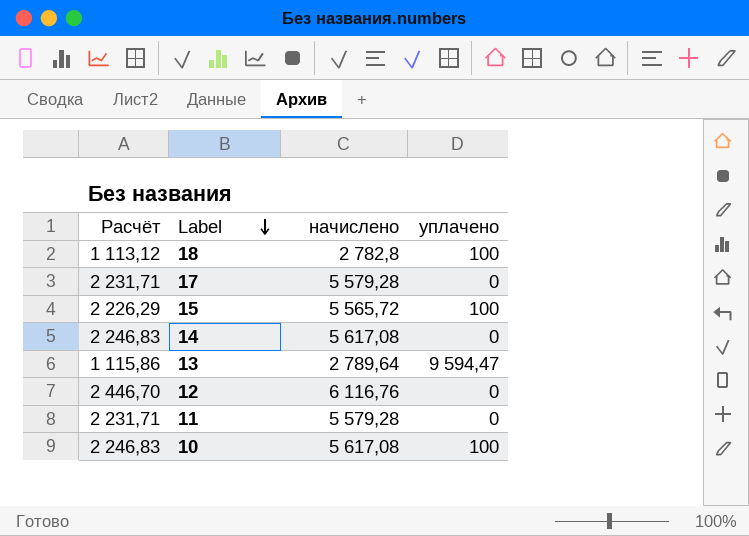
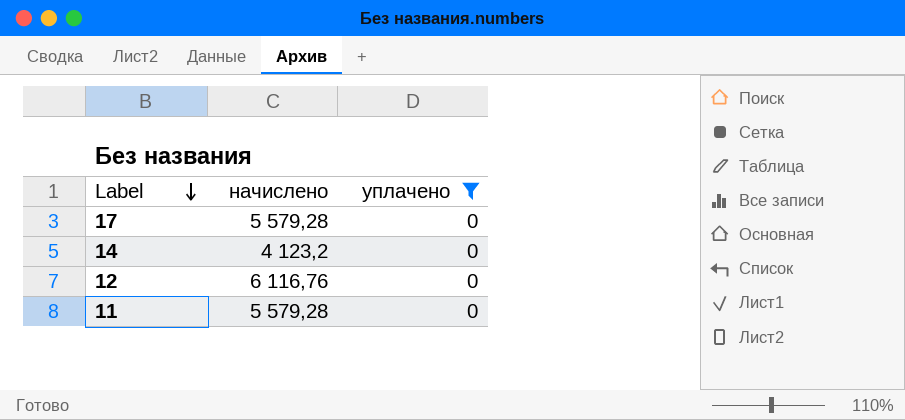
filter: none -> уплачено = 0
column Расчёт | formula: [начислено] * 0,4 -> none
14 | начислено: 5 617,08 -> 4 123,2

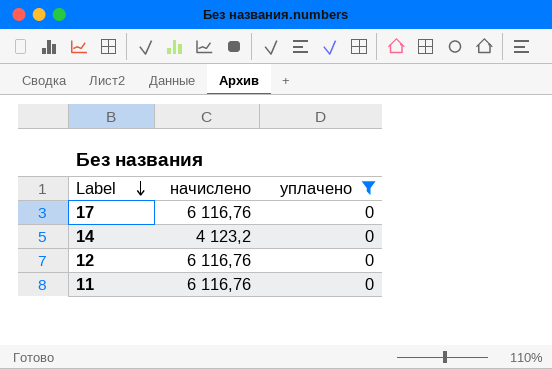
17 | начислено: 5 579,28 -> 6 116,76
11 | начислено: 5 579,28 -> 6 116,76

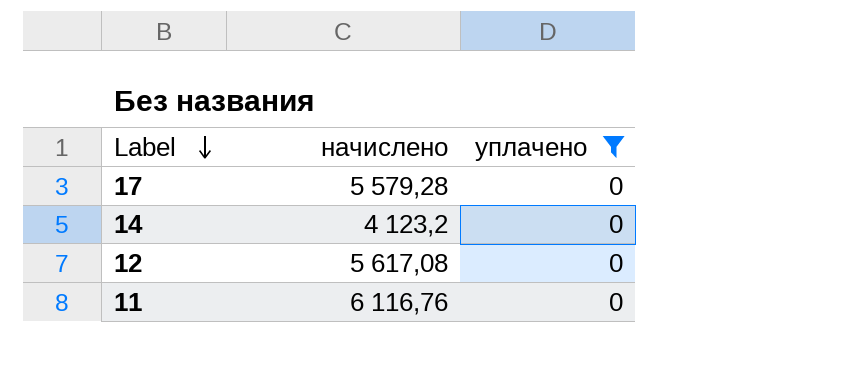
17 | начислено: 6 116,76 -> 5 579,28
12 | начислено: 6 116,76 -> 5 617,08

